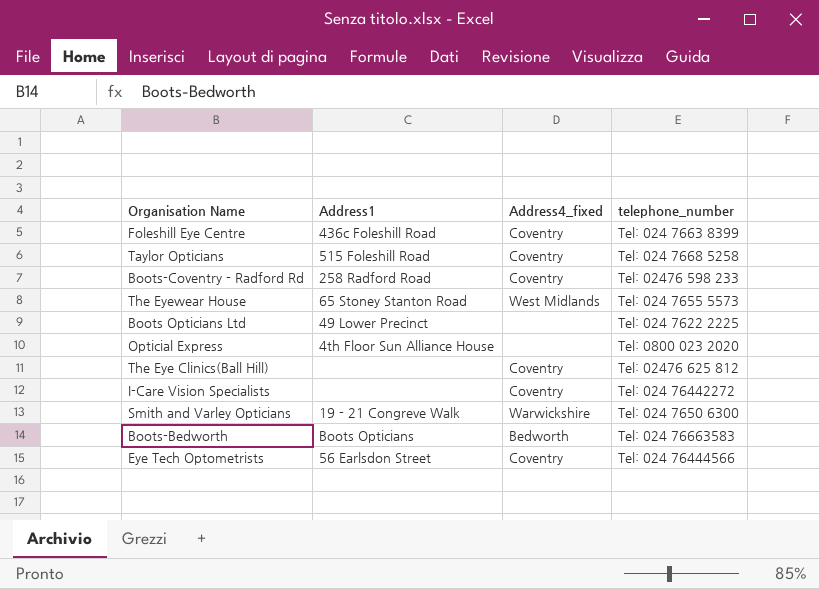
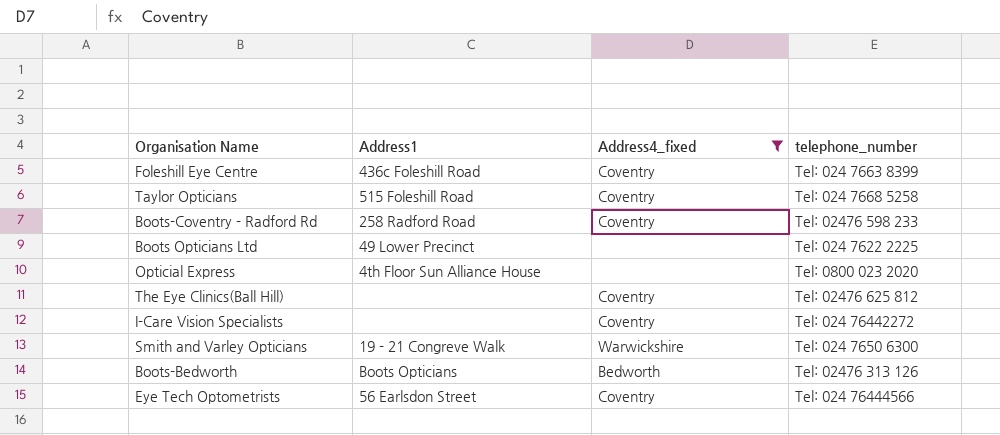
filter: none -> Address4_fixed != West Midlands
Boots-Bedworth | telephone_number: Tel: 024 76663583 -> Tel: 02476 313 126

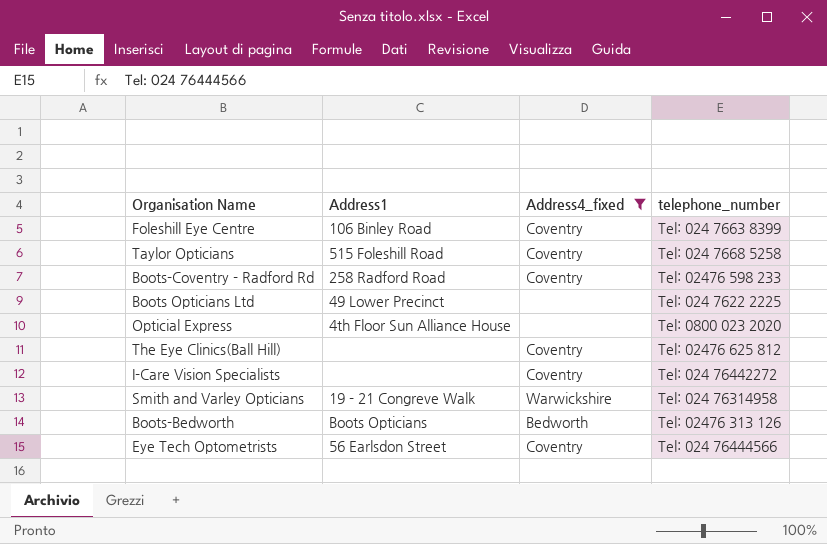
Foleshill Eye Centre | Address1: 436c Foleshill Road -> 106 Binley Road
Smith and Varley Opticians | telephone_number: Tel: 024 7650 6300 -> Tel: 024 76314958

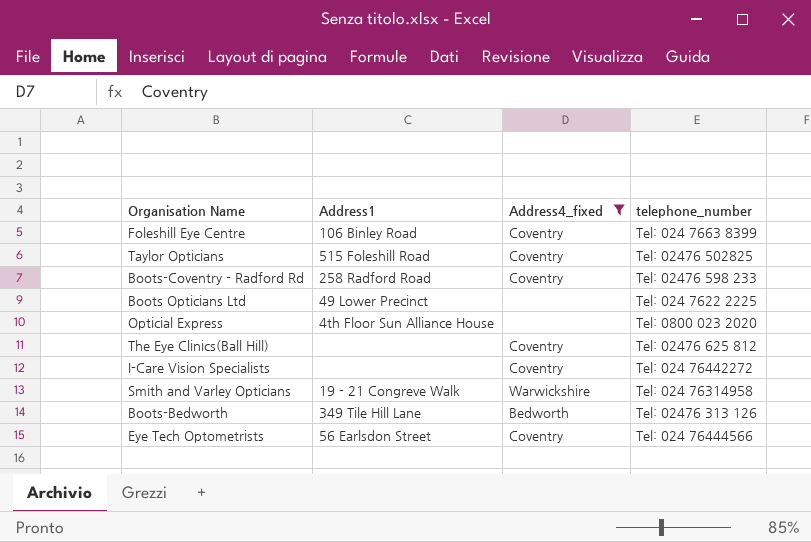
Taylor Opticians | telephone_number: Tel: 024 7668 5258 -> Tel: 02476 502825
Boots-Bedworth | Address1: Boots Opticians -> 349 Tile Hill Lane

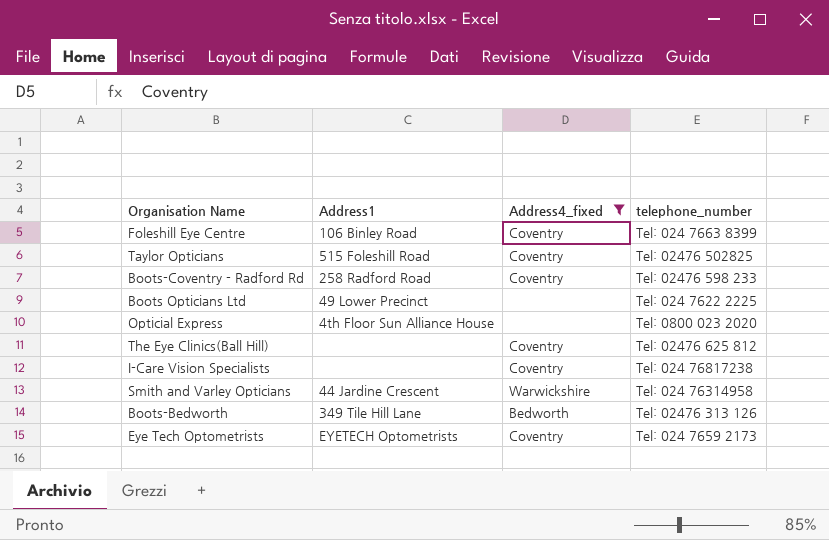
I-Care Vision Specialists | telephone_number: Tel: 024 76442272 -> Tel: 024 76817238
Smith and Varley Opticians | Address1: 19 - 21 Congreve Walk -> 44 Jardine Crescent
Eye Tech Optometrists | Address1: 56 Earlsdon Street -> EYETECH Optometrists
Eye Tech Optometrists | telephone_number: Tel: 024 76444566 -> Tel: 024 7659 2173

